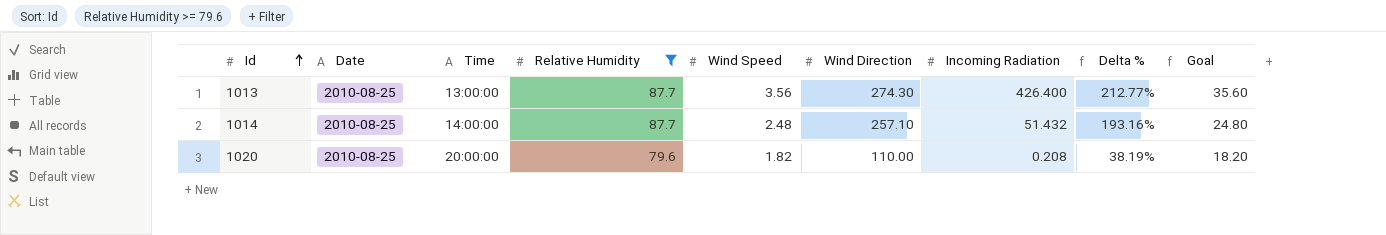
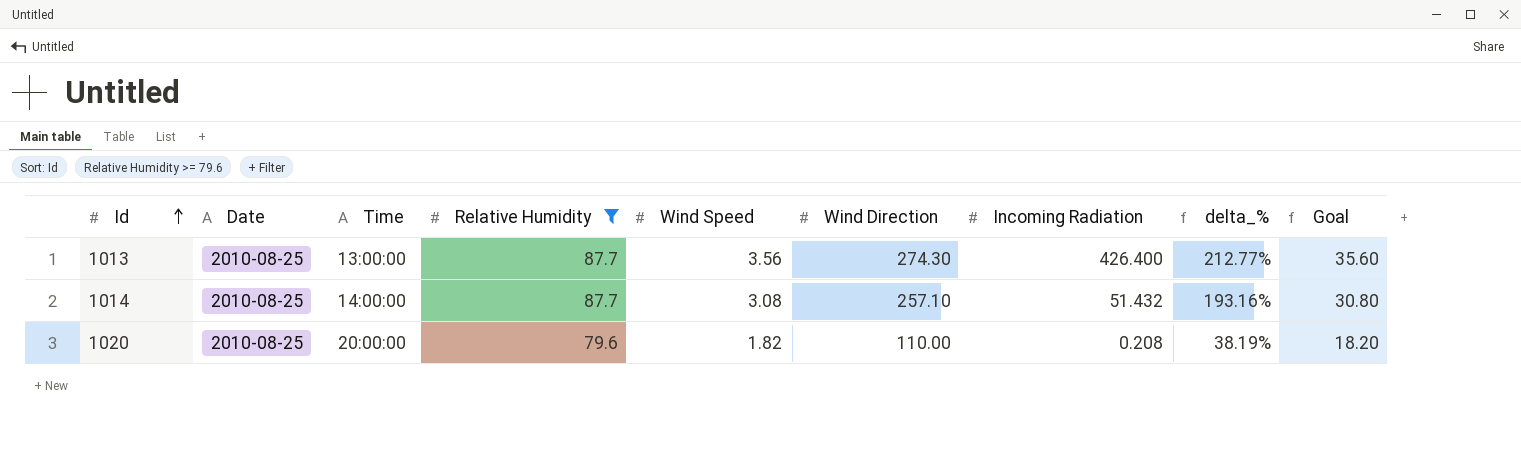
column name: Delta % -> delta_%
1014 | Wind Speed: 2.48 -> 3.08
1014 | Goal: 24.80 -> 30.80

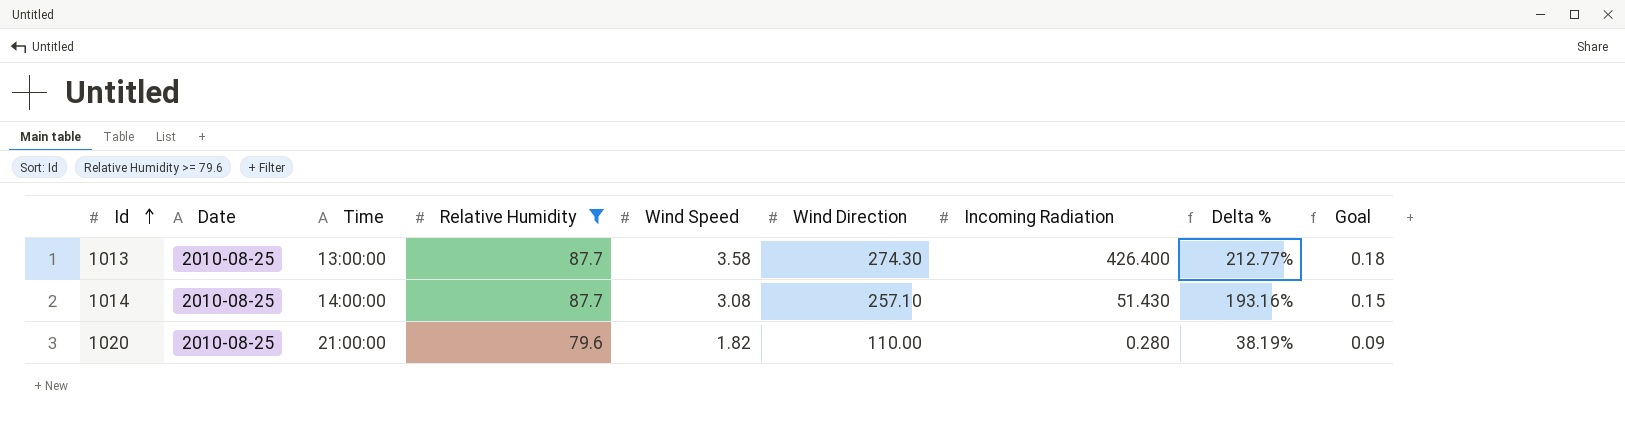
column name: delta_% -> Delta %
column Goal | formula: [Wind Speed] * 10 -> [Wind Speed] * 0.05
1013 | Wind Speed: 3.56 -> 3.58
1014 | Incoming Radiation: 51.432 -> 51.430
1020 | Time: 20:00:00 -> 21:00:00
1020 | Incoming Radiation: 0.208 -> 0.280

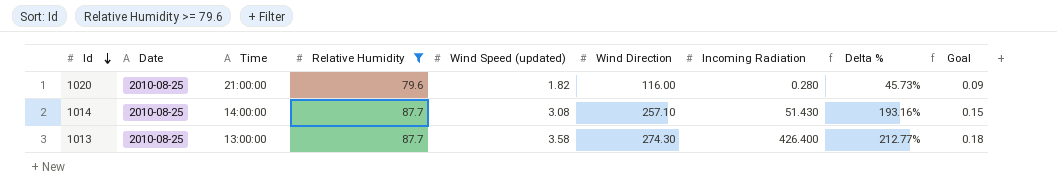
row order: Id ascending -> Id descending
column name: Wind Speed -> Wind Speed (updated)
1020 | Wind Direction: 110.00 -> 116.00
1020 | Delta %: 38.19% -> 45.73%

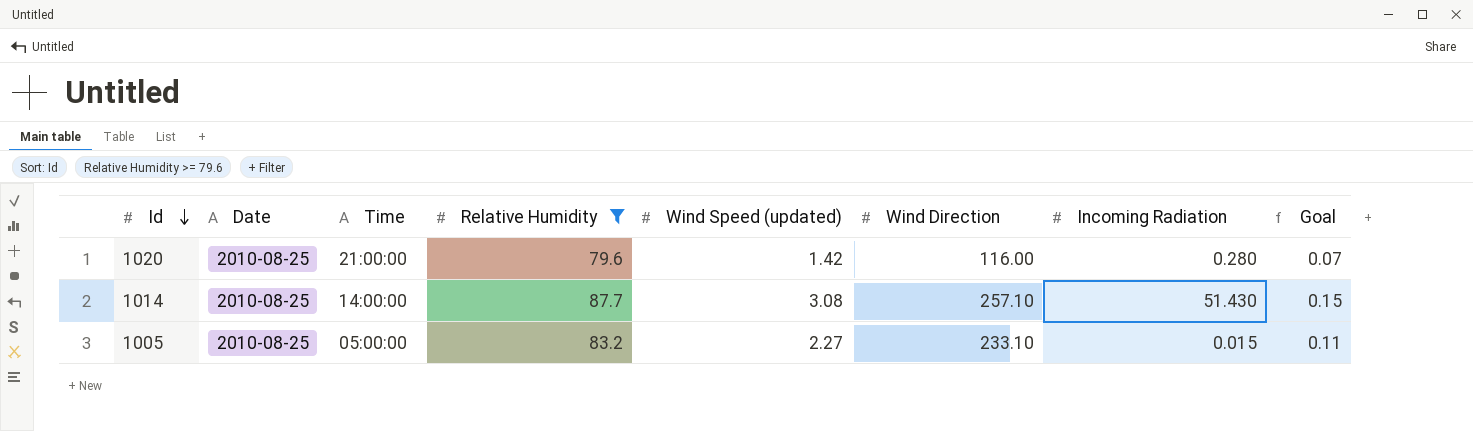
column Delta % | formula: ([Wind Direction] - [Relative Humidity]) / [Relative Humidity] -> none
row 1013: 2010-08-25 | 13:00:00 | 87.7 | 3.58 | 274.30 | 426.400 | 212.77% | 0.18 -> none
1020 | Wind Speed (updated): 1.82 -> 1.42
1020 | Goal: 0.09 -> 0.07
row 1005: none -> 2010-08-25 | 05:00:00 | 83.2 | 2.27 | 233.10 | 0.015 | 0.11

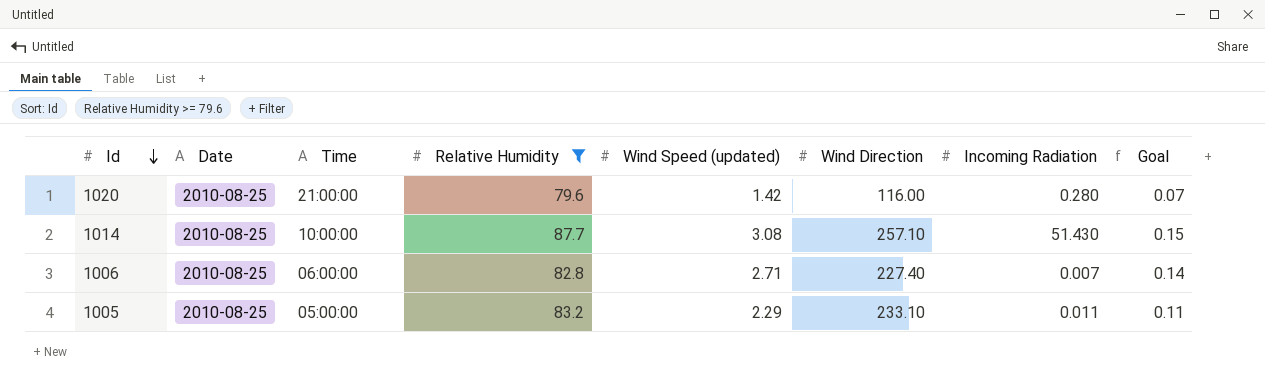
1014 | Time: 14:00:00 -> 10:00:00
row 1006: none -> 2010-08-25 | 06:00:00 | 82.8 | 2.71 | 227.40 | 0.007 | 0.14
1005 | Wind Speed (updated): 2.27 -> 2.29
1005 | Incoming Radiation: 0.015 -> 0.011

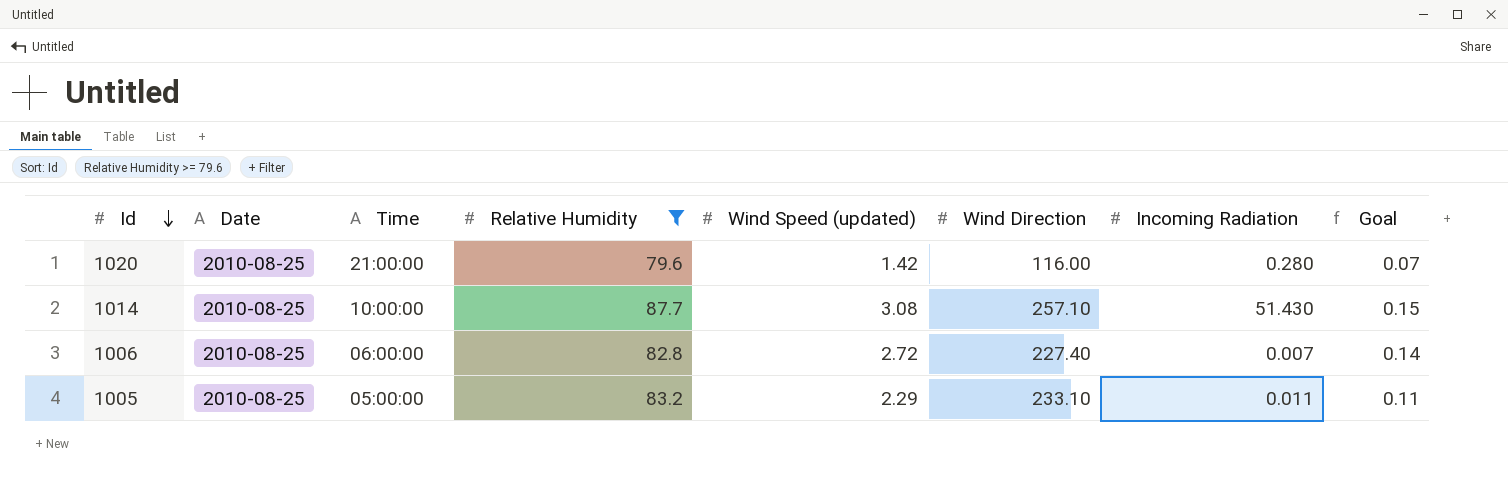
1006 | Wind Speed (updated): 2.71 -> 2.72

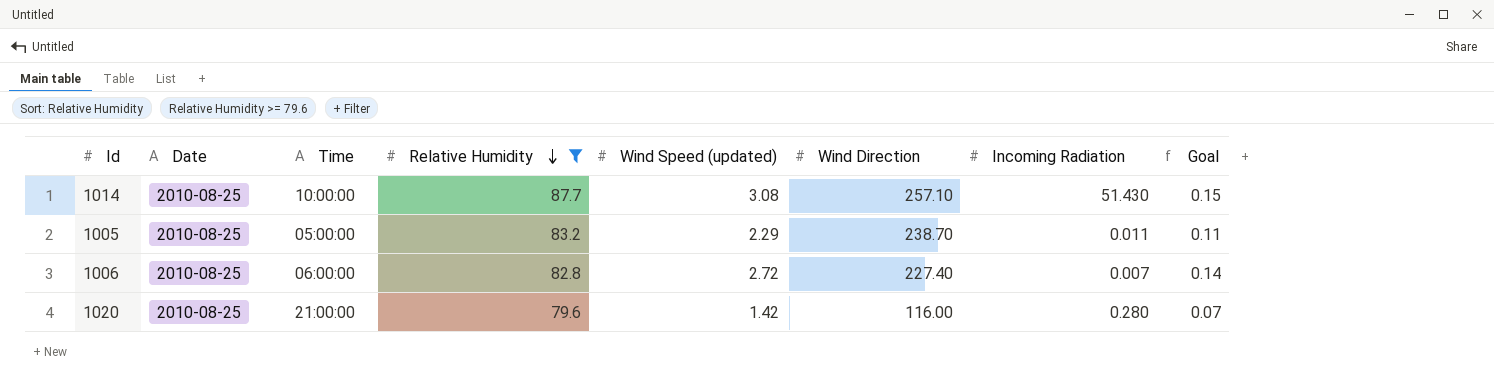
row order: Id descending -> Relative Humidity descending
1005 | Wind Direction: 233.10 -> 238.70

